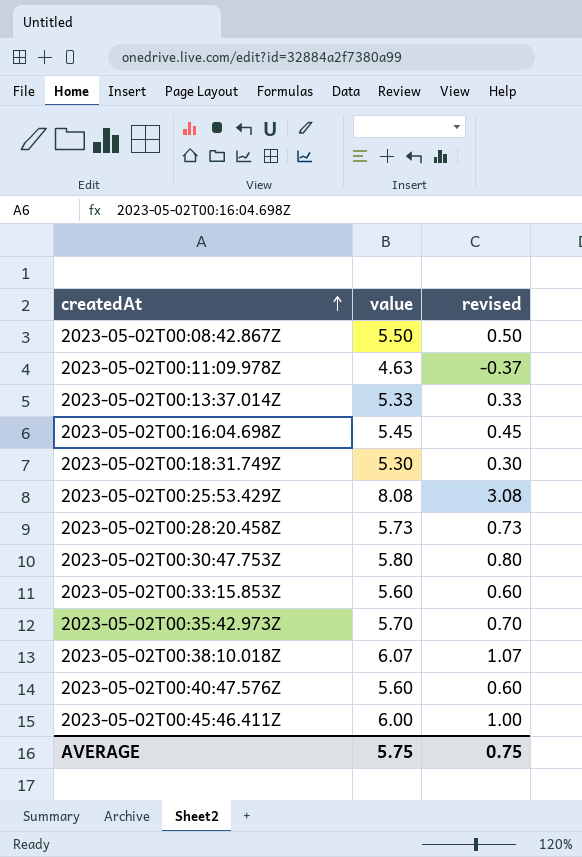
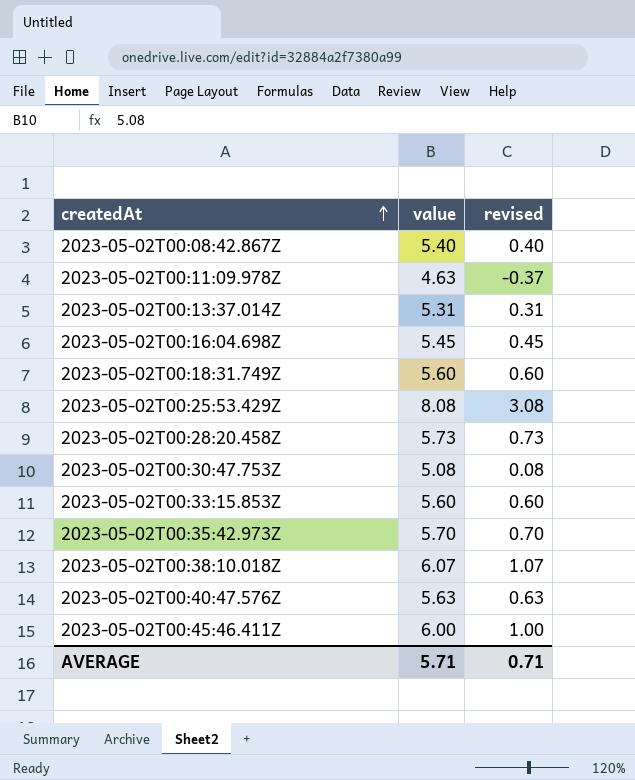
2023-05-02T00:08:42.867Z | value: 5.50 -> 5.40
2023-05-02T00:08:42.867Z | revised: 0.50 -> 0.40
2023-05-02T00:13:37.014Z | value: 5.33 -> 5.31
2023-05-02T00:13:37.014Z | revised: 0.33 -> 0.31
2023-05-02T00:18:31.749Z | value: 5.30 -> 5.60
2023-05-02T00:18:31.749Z | revised: 0.30 -> 0.60
2023-05-02T00:30:47.753Z | value: 5.80 -> 5.08
2023-05-02T00:30:47.753Z | revised: 0.80 -> 0.08
2023-05-02T00:40:47.576Z | value: 5.60 -> 5.63
2023-05-02T00:40:47.576Z | revised: 0.60 -> 0.63
AVERAGE | value: 5.75 -> 5.71
AVERAGE | revised: 0.75 -> 0.71

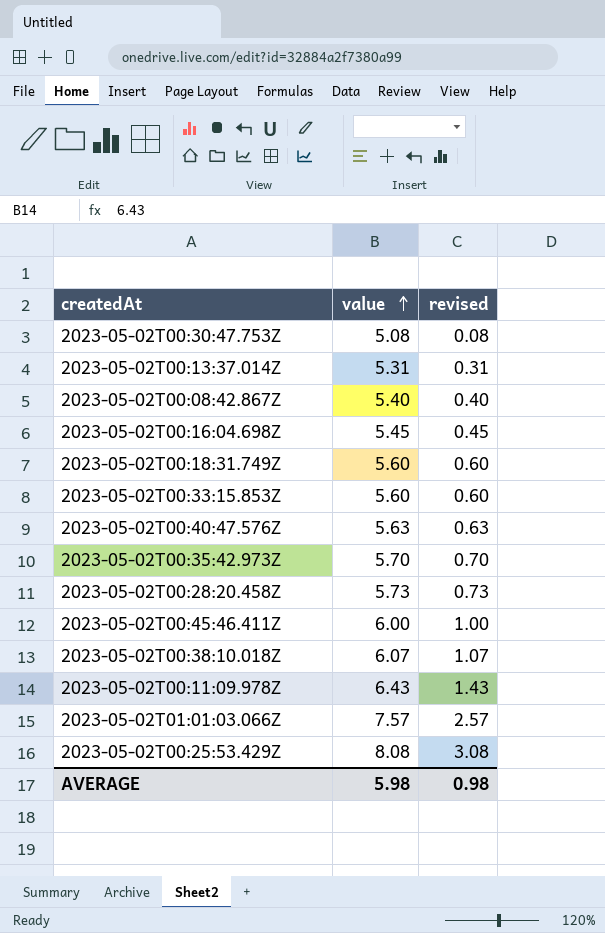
row order: createdAt ascending -> value ascending
2023-05-02T00:11:09.978Z | value: 4.63 -> 6.43
2023-05-02T00:11:09.978Z | revised: -0.37 -> 1.43
row 2023-05-02T01:01:03.066Z: none -> 7.57 | 2.57
AVERAGE | value: 5.71 -> 5.98
AVERAGE | revised: 0.71 -> 0.98

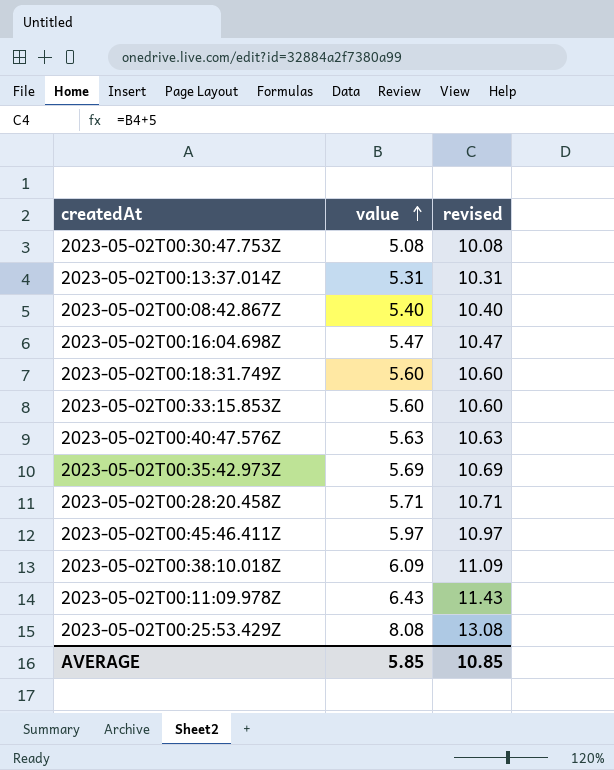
column revised | formula: [value] - 5 -> [value] + 5
row 2023-05-02T01:01:03.066Z: 7.57 | 2.57 -> none
2023-05-02T00:16:04.698Z | value: 5.45 -> 5.47
2023-05-02T00:35:42.973Z | value: 5.70 -> 5.69
2023-05-02T00:28:20.458Z | value: 5.73 -> 5.71
2023-05-02T00:45:46.411Z | value: 6.00 -> 5.97
2023-05-02T00:38:10.018Z | value: 6.07 -> 6.09
AVERAGE | value: 5.98 -> 5.85
AVERAGE | revised: 0.98 -> 10.85

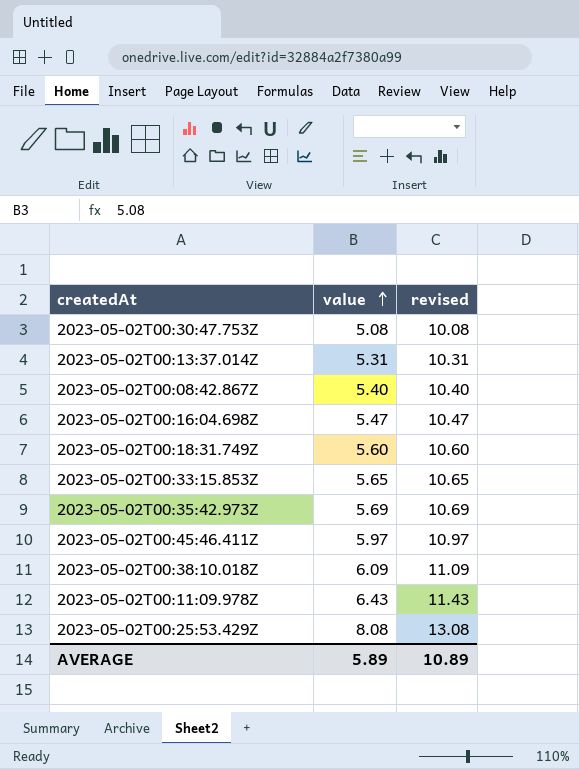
row 2023-05-02T00:40:47.576Z: 5.63 | 10.63 -> none
row 2023-05-02T00:28:20.458Z: 5.71 | 10.71 -> none
2023-05-02T00:33:15.853Z | value: 5.60 -> 5.65
2023-05-02T00:33:15.853Z | revised: 10.60 -> 10.65
AVERAGE | value: 5.85 -> 5.89
AVERAGE | revised: 10.85 -> 10.89

